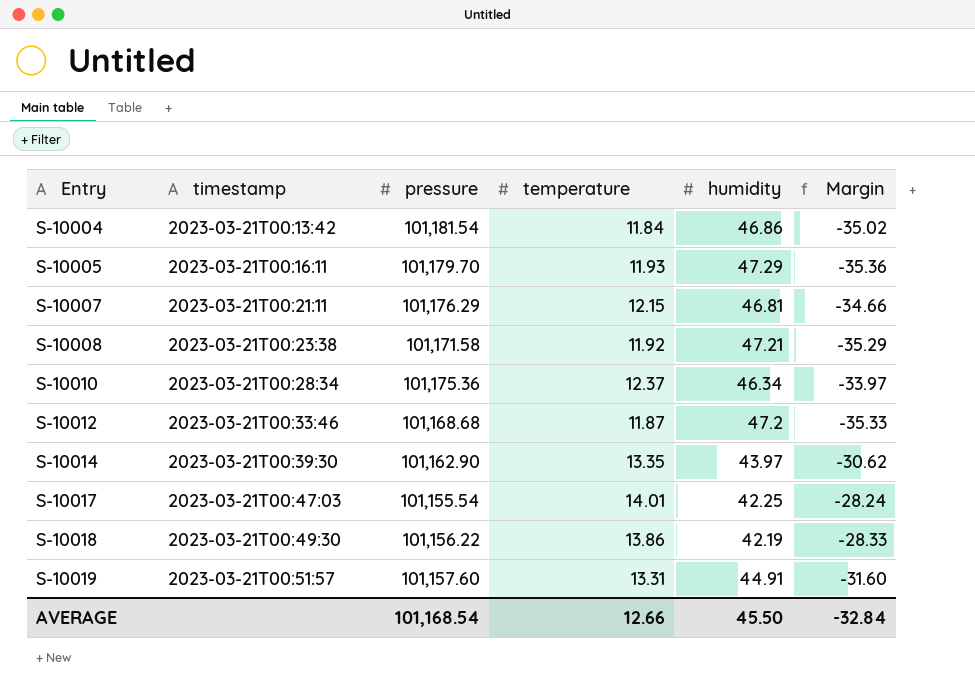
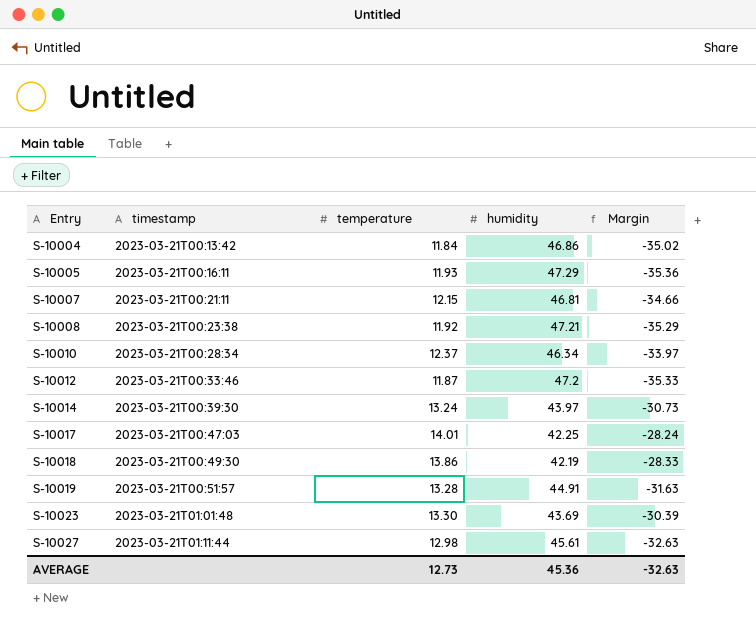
column pressure | position: 3 -> none
S-10014 | temperature: 13.35 -> 13.24
S-10014 | Margin: -30.62 -> -30.73
S-10019 | temperature: 13.31 -> 13.28
S-10019 | Margin: -31.60 -> -31.63
row S-10023: none -> 2023-03-21T01:01:48 | 13.30 | 43.69 | -30.39
row S-10027: none -> 2023-03-21T01:11:44 | 12.98 | 45.61 | -32.63
AVERAGE | temperature: 12.66 -> 12.73
AVERAGE | humidity: 45.50 -> 45.36
AVERAGE | Margin: -32.84 -> -32.63

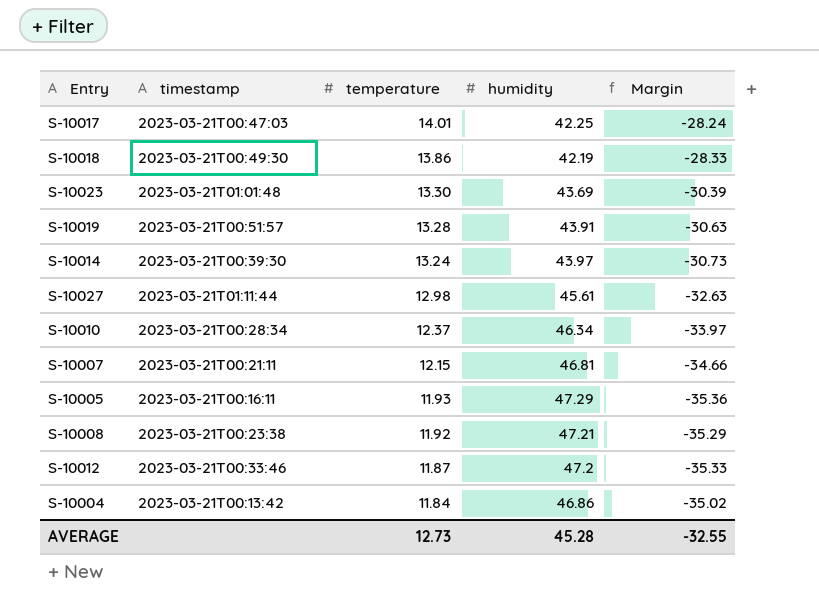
row order: Entry ascending -> temperature descending
S-10019 | humidity: 44.91 -> 43.91
S-10019 | Margin: -31.63 -> -30.63
AVERAGE | humidity: 45.36 -> 45.28
AVERAGE | Margin: -32.63 -> -32.55

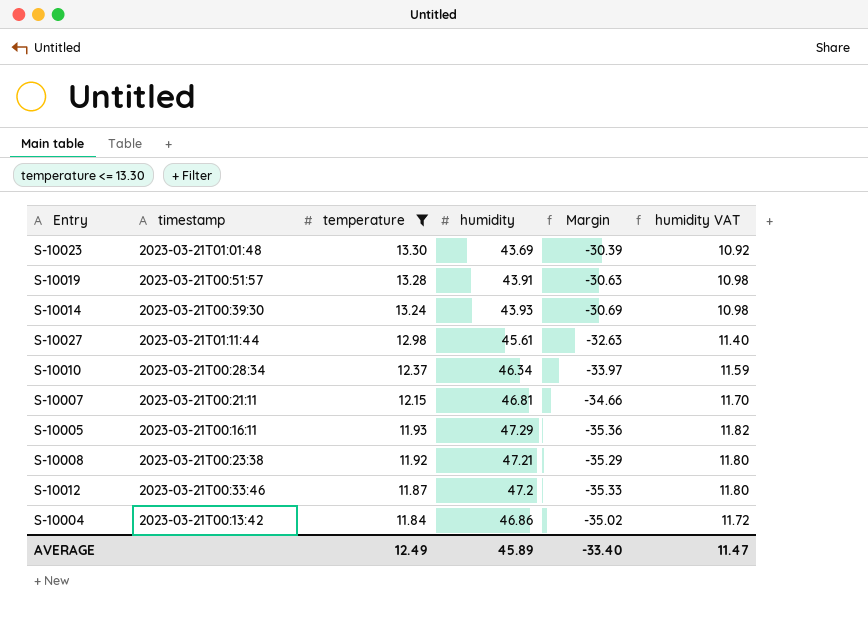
filter: none -> temperature <= 13.30
column humidity VAT | formula: none -> [humidity] * 0.25
S-10014 | humidity: 43.97 -> 43.93
S-10014 | Margin: -30.73 -> -30.69
AVERAGE | temperature: 12.73 -> 12.49
AVERAGE | humidity: 45.28 -> 45.89
AVERAGE | Margin: -32.55 -> -33.40

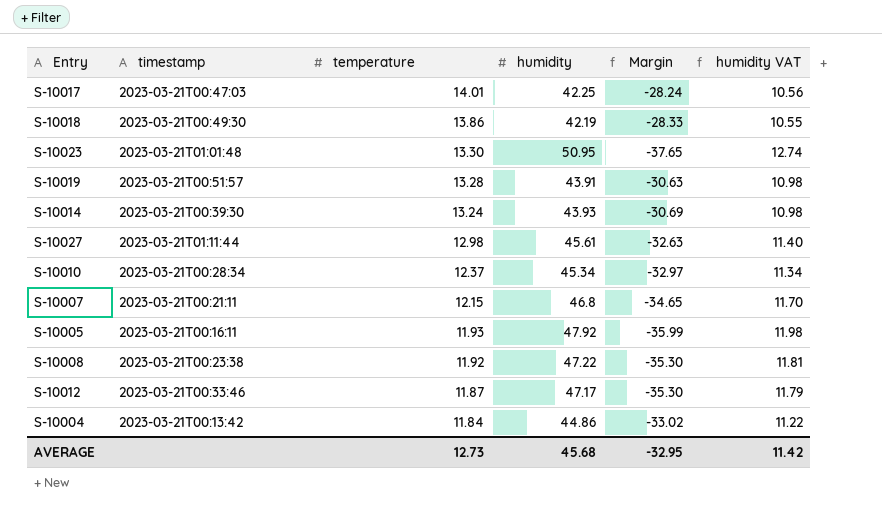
filter: temperature <= 13.30 -> none
S-10023 | humidity: 43.69 -> 50.95
S-10023 | Margin: -30.39 -> -37.65
S-10023 | humidity VAT: 10.92 -> 12.74
S-10010 | humidity: 46.34 -> 45.34
S-10010 | Margin: -33.97 -> -32.97
S-10010 | humidity VAT: 11.59 -> 11.34
S-10007 | humidity: 46.81 -> 46.8
S-10007 | Margin: -34.66 -> -34.65
S-10005 | humidity: 47.29 -> 47.92
S-10005 | Margin: -35.36 -> -35.99
S-10005 | humidity VAT: 11.82 -> 11.98
S-10008 | humidity: 47.21 -> 47.22
S-10008 | Margin: -35.29 -> -35.30
S-10008 | humidity VAT: 11.80 -> 11.81
S-10012 | humidity: 47.2 -> 47.17
S-10012 | Margin: -35.33 -> -35.30
S-10012 | humidity VAT: 11.80 -> 11.79
S-10004 | humidity: 46.86 -> 44.86
S-10004 | Margin: -35.02 -> -33.02
S-10004 | humidity VAT: 11.72 -> 11.22
AVERAGE | temperature: 12.49 -> 12.73
AVERAGE | humidity: 45.89 -> 45.68
AVERAGE | Margin: -33.40 -> -32.95
AVERAGE | humidity VAT: 11.47 -> 11.42

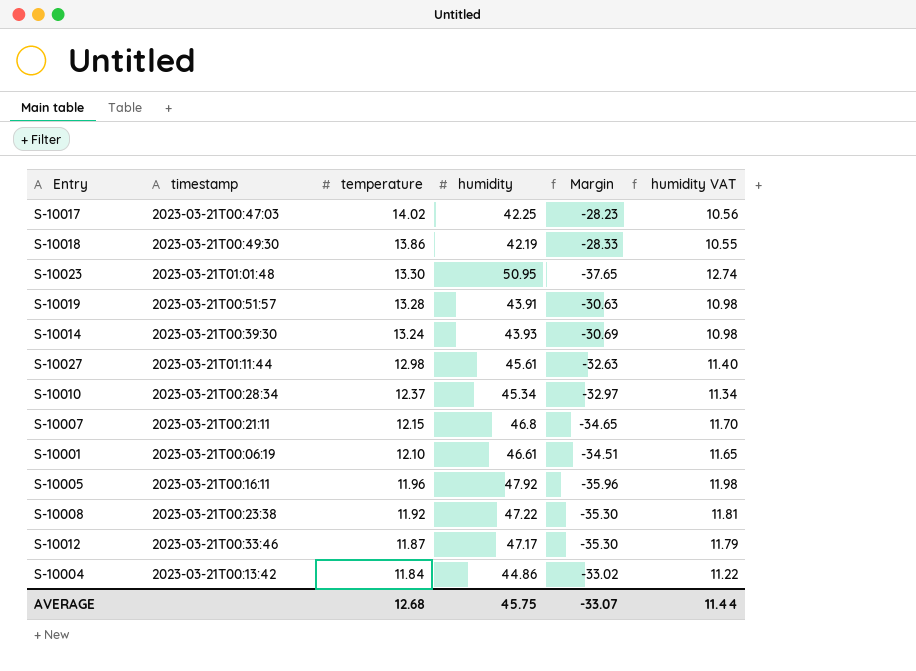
S-10017 | temperature: 14.01 -> 14.02
S-10017 | Margin: -28.24 -> -28.23
row S-10001: none -> 2023-03-21T00:06:19 | 12.10 | 46.61 | -34.51 | 11.65
S-10005 | temperature: 11.93 -> 11.96
S-10005 | Margin: -35.99 -> -35.96
AVERAGE | temperature: 12.73 -> 12.68
AVERAGE | humidity: 45.68 -> 45.75
AVERAGE | Margin: -32.95 -> -33.07
AVERAGE | humidity VAT: 11.42 -> 11.44

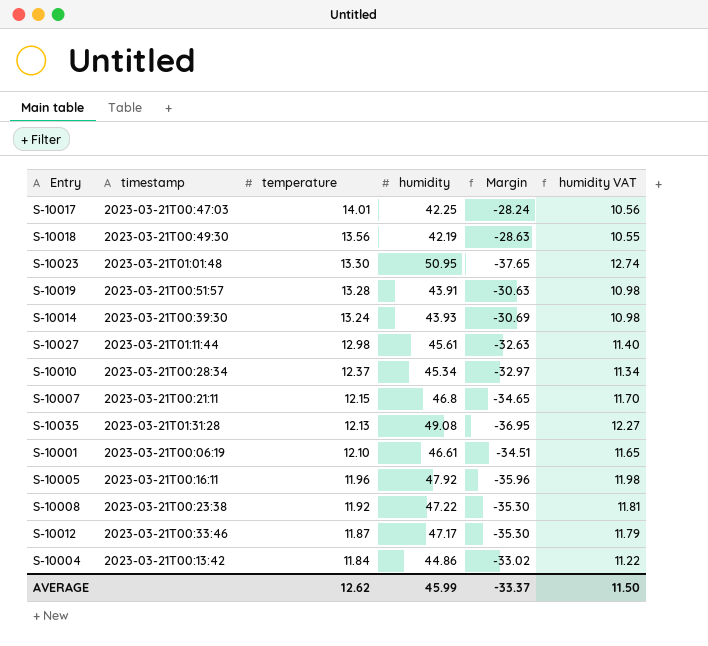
S-10017 | temperature: 14.02 -> 14.01
S-10017 | Margin: -28.23 -> -28.24
S-10018 | temperature: 13.86 -> 13.56
S-10018 | Margin: -28.33 -> -28.63
row S-10035: none -> 2023-03-21T01:31:28 | 12.13 | 49.08 | -36.95 | 12.27
AVERAGE | temperature: 12.68 -> 12.62
AVERAGE | humidity: 45.75 -> 45.99
AVERAGE | Margin: -33.07 -> -33.37
AVERAGE | humidity VAT: 11.44 -> 11.50

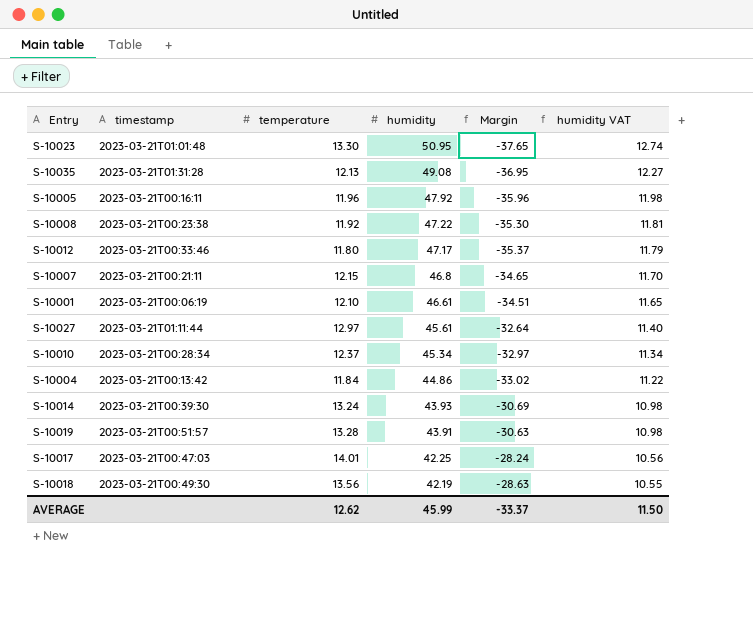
row order: temperature descending -> humidity descending
S-10012 | temperature: 11.87 -> 11.80
S-10012 | Margin: -35.30 -> -35.37
S-10027 | temperature: 12.98 -> 12.97
S-10027 | Margin: -32.63 -> -32.64

